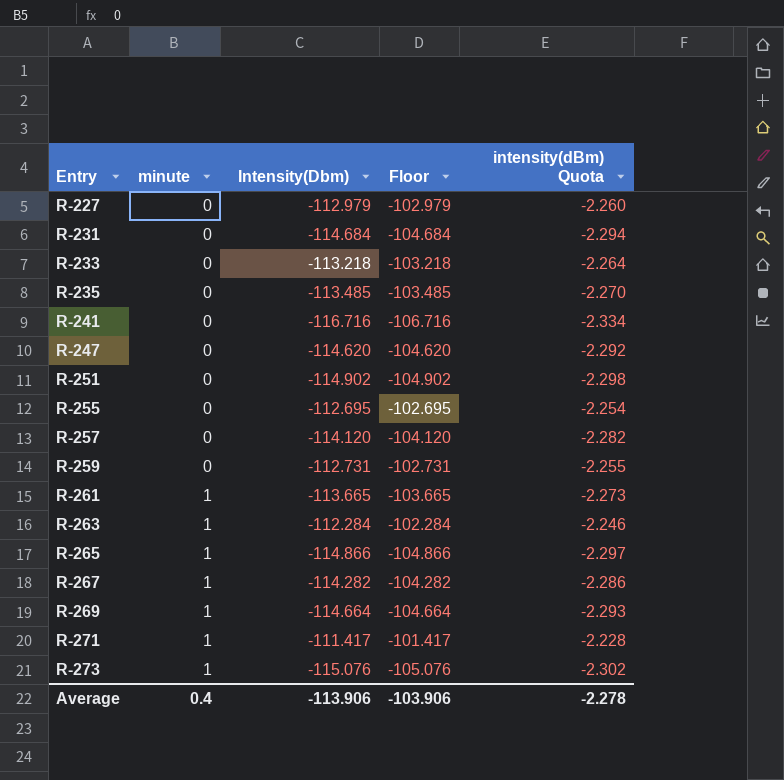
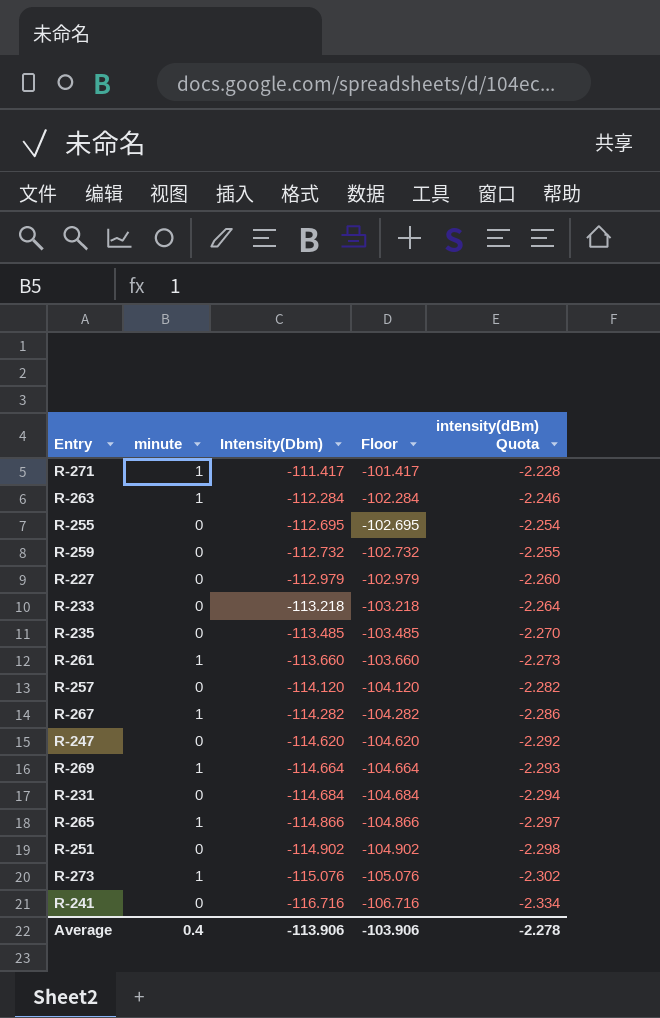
row order: Entry ascending -> Intensity(Dbm) descending
R-259 | Intensity(Dbm): -112.731 -> -112.732
R-259 | Floor: -102.731 -> -102.732
R-261 | Intensity(Dbm): -113.665 -> -113.660
R-261 | Floor: -103.665 -> -103.660

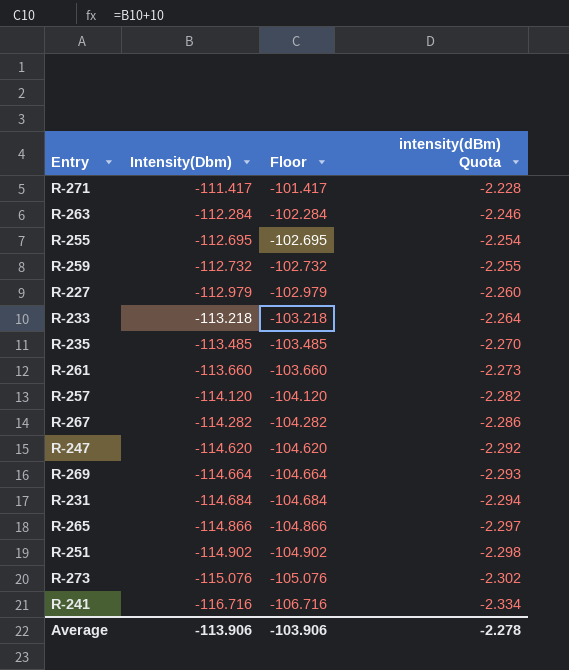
column minute | position: 2 -> none

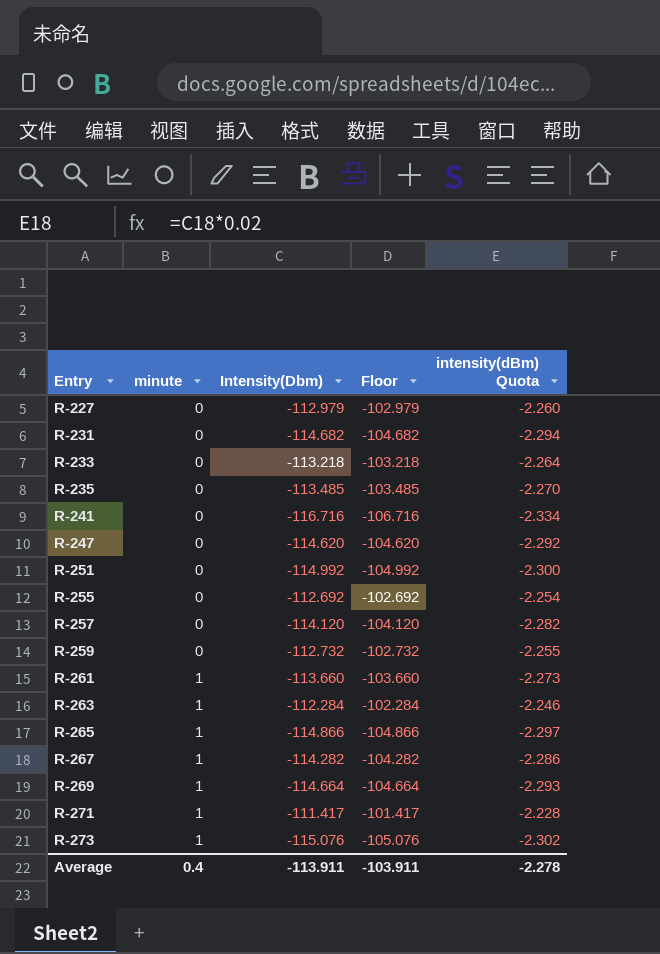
row order: Intensity(Dbm) descending -> Entry ascending
column minute | position: none -> 2
R-231 | Intensity(Dbm): -114.684 -> -114.682
R-231 | Floor: -104.684 -> -104.682
R-251 | Intensity(Dbm): -114.902 -> -114.992
R-251 | Floor: -104.902 -> -104.992
R-251 | intensity(dBm) Quota: -2.298 -> -2.300
R-255 | Intensity(Dbm): -112.695 -> -112.692
R-255 | Floor: -102.695 -> -102.692
Average | Intensity(Dbm): -113.906 -> -113.911
Average | Floor: -103.906 -> -103.911

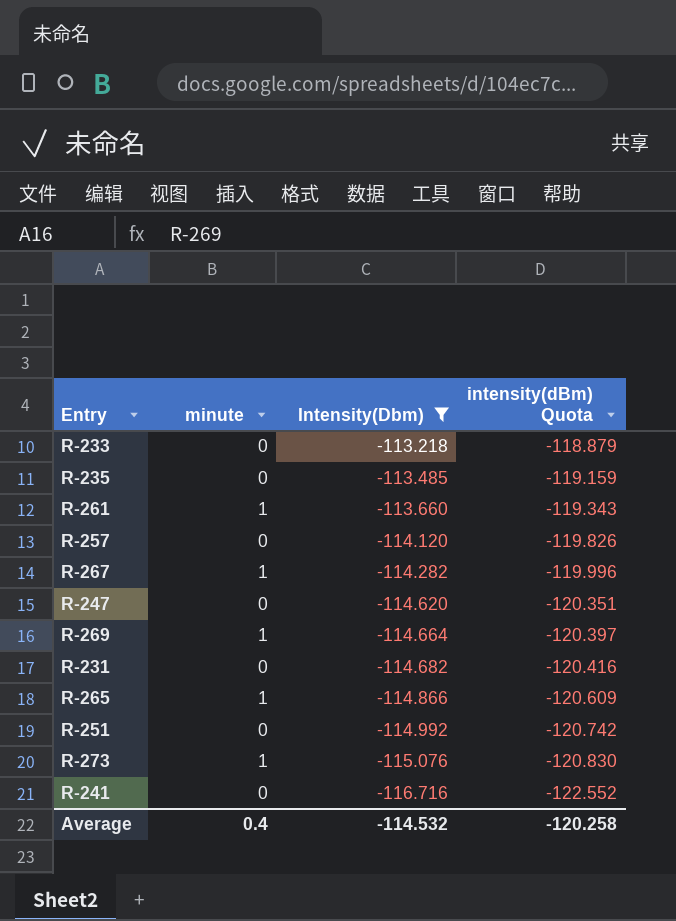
filter: none -> Intensity(Dbm) <= -113.218
row order: Entry ascending -> Intensity(Dbm) descending
column Floor | formula: [Intensity(Dbm)] + 10 -> none
column intensity(dBm) Quota | formula: [Intensity(Dbm)] * 0.02 -> [Intensity(Dbm)] * 1.05
Average | Intensity(Dbm): -113.911 -> -114.532
Average | intensity(dBm) Quota: -2.278 -> -120.258

